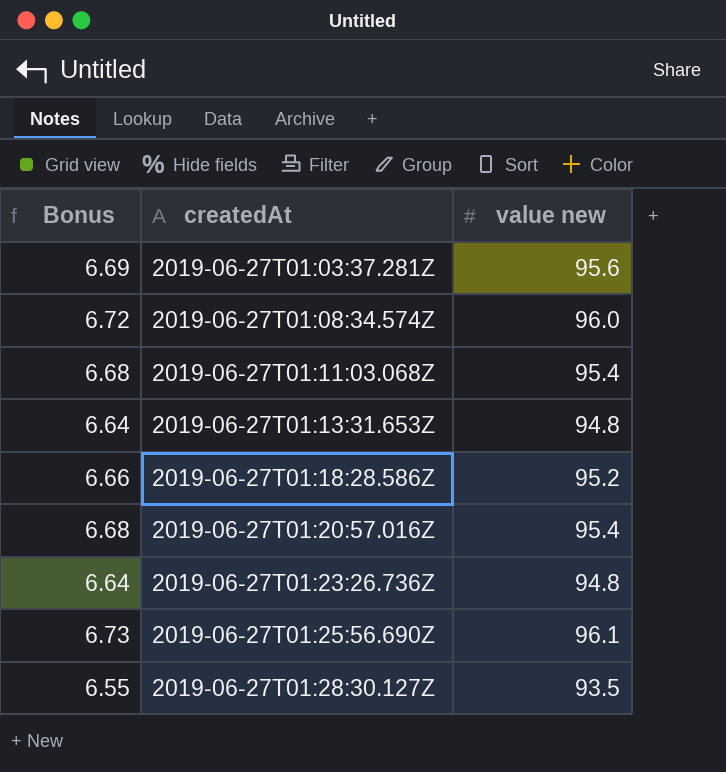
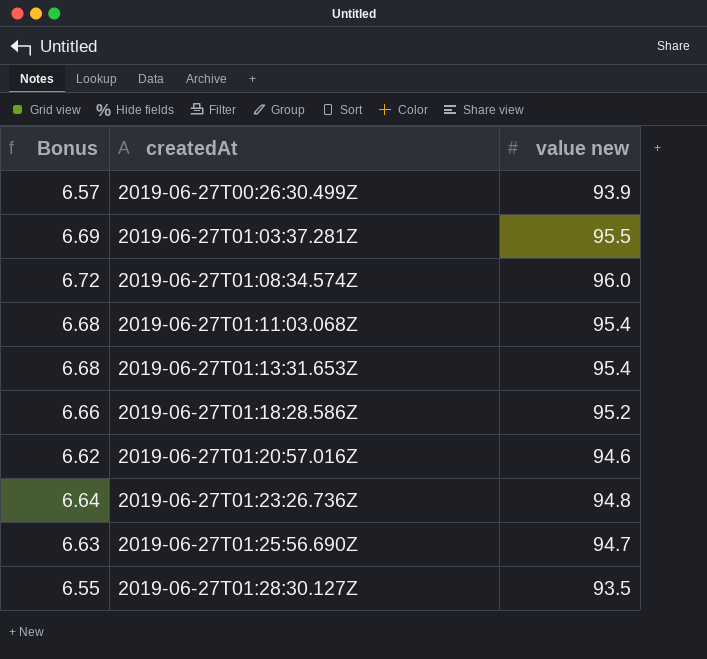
row 2019-06-27T00:26:30.499Z: none -> 6.57 | 93.9
2019-06-27T01:03:37.281Z | value new: 95.6 -> 95.5
2019-06-27T01:13:31.653Z | Bonus: 6.64 -> 6.68
2019-06-27T01:13:31.653Z | value new: 94.8 -> 95.4
2019-06-27T01:20:57.016Z | Bonus: 6.68 -> 6.62
2019-06-27T01:20:57.016Z | value new: 95.4 -> 94.6
2019-06-27T01:25:56.690Z | Bonus: 6.73 -> 6.63
2019-06-27T01:25:56.690Z | value new: 96.1 -> 94.7

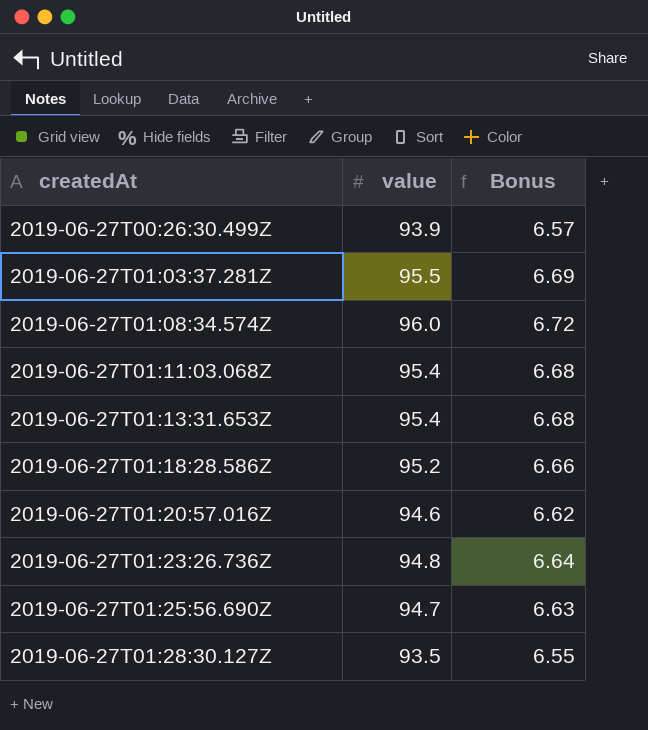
column name: value new -> value
column Bonus | position: 1 -> 3

